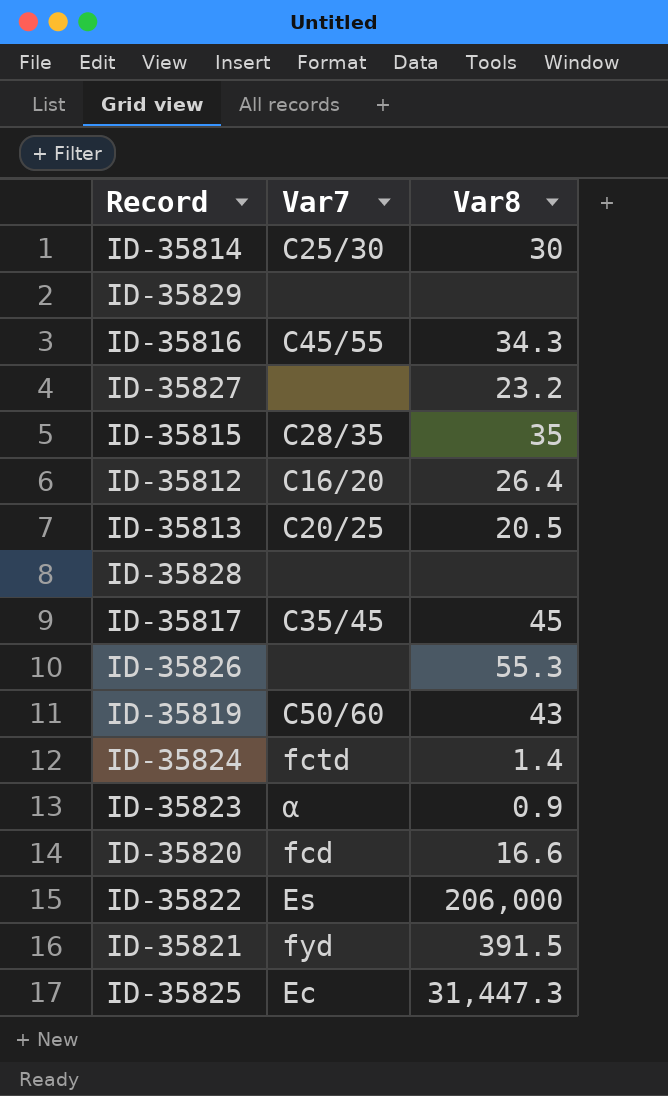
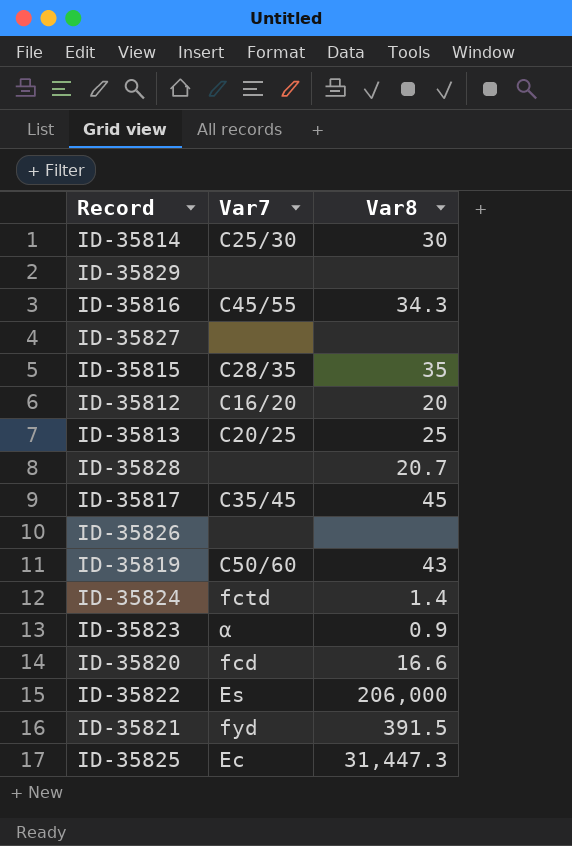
ID-35827 | Var8: 23.2 -> none
ID-35812 | Var8: 26.4 -> 20
ID-35813 | Var8: 20.5 -> 25
ID-35828 | Var8: none -> 20.7
ID-35826 | Var8: 55.3 -> none

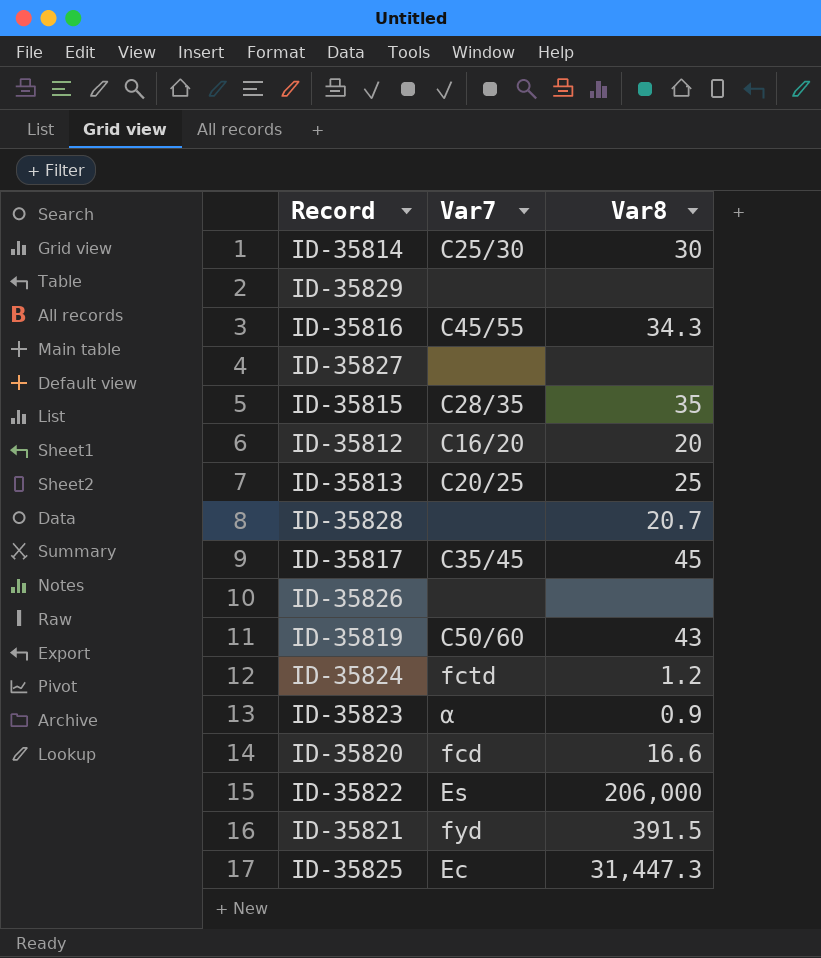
ID-35824 | Var8: 1.4 -> 1.2

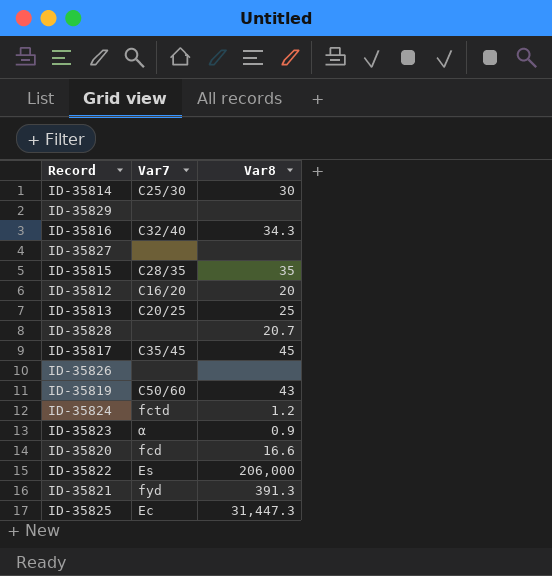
ID-35816 | Var7: C45/55 -> C32/40
ID-35821 | Var8: 391.5 -> 391.3

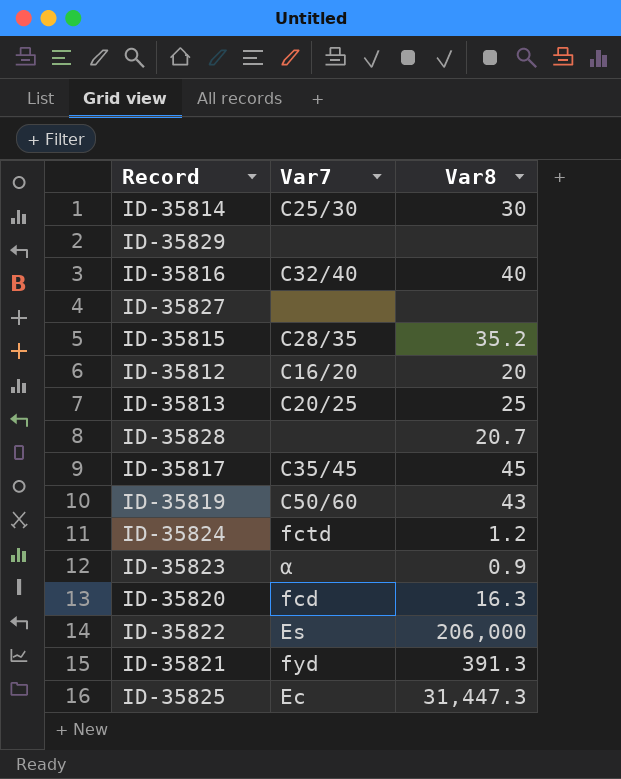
row ID-35826: none | none -> none
ID-35816 | Var8: 34.3 -> 40
ID-35815 | Var8: 35 -> 35.2
ID-35820 | Var8: 16.6 -> 16.3

